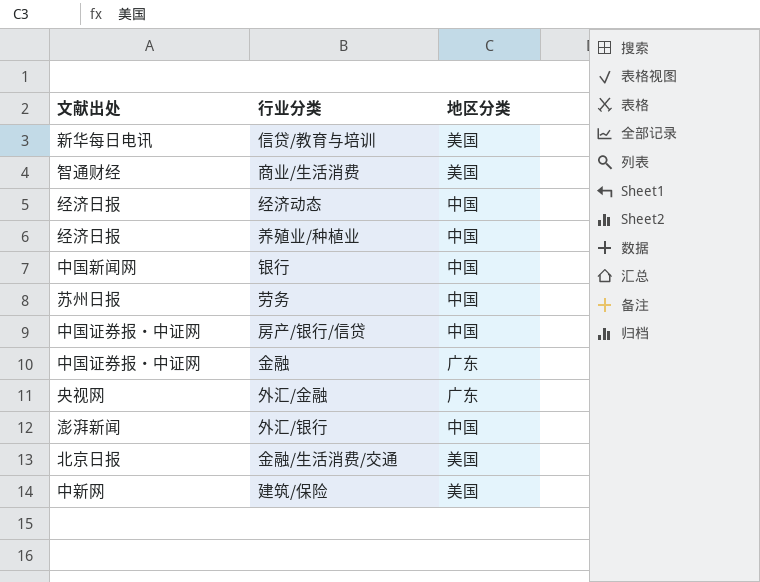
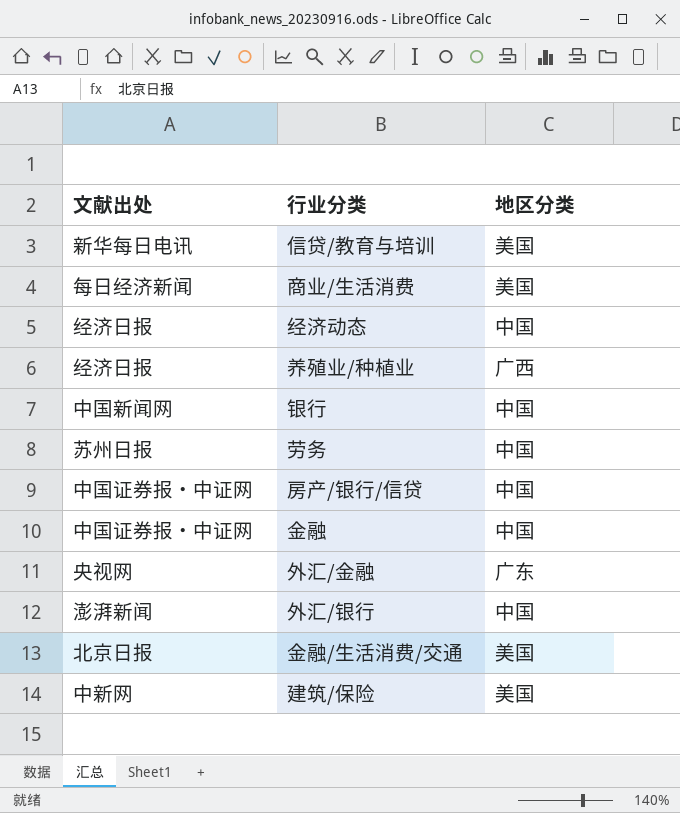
商业/生活消费 | 文献出处: 智通财经 -> 每日经济新闻
养殖业/种植业 | 地区分类: 中国 -> 广西
金融 | 地区分类: 广东 -> 中国

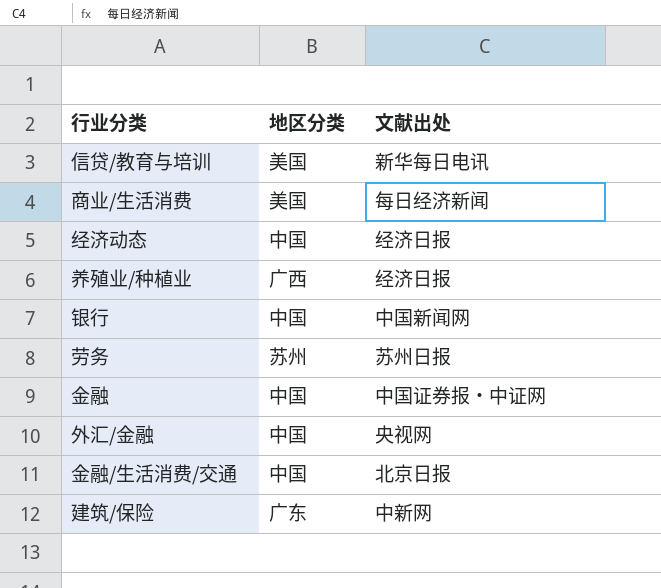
column 文献出处 | position: 1 -> 3
row 房产/银行/信贷: 中国证券报・中证网 | 中国 -> none
row 外汇/银行: 澎湃新闻 | 中国 -> none
劳务 | 地区分类: 中国 -> 苏州
外汇/金融 | 地区分类: 广东 -> 中国
金融/生活消费/交通 | 地区分类: 美国 -> 中国
建筑/保险 | 地区分类: 美国 -> 广东

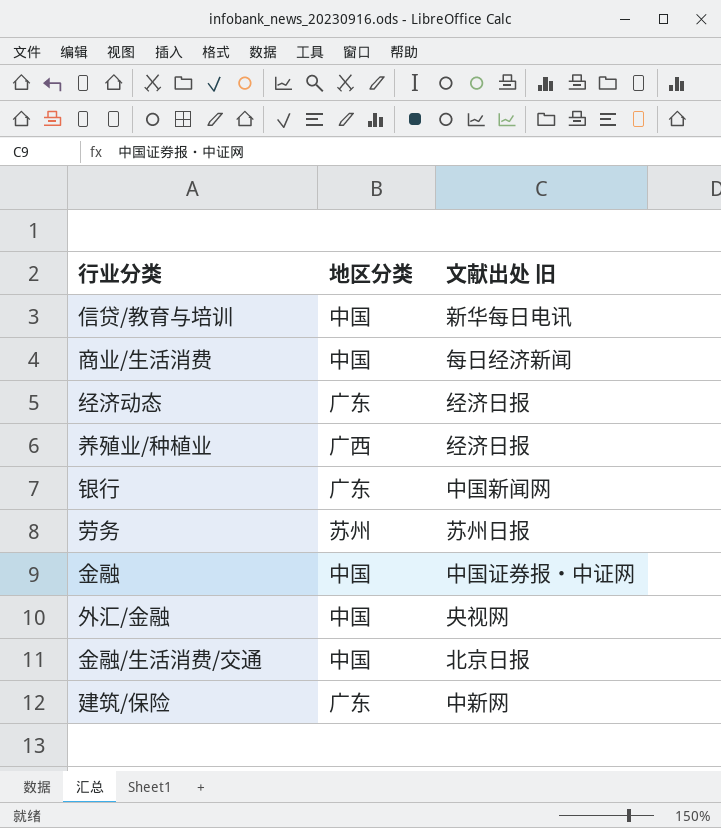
column name: 文献出处 -> 文献出处 旧
信贷/教育与培训 | 地区分类: 美国 -> 中国
商业/生活消费 | 地区分类: 美国 -> 中国
经济动态 | 地区分类: 中国 -> 广东
银行 | 地区分类: 中国 -> 广东

